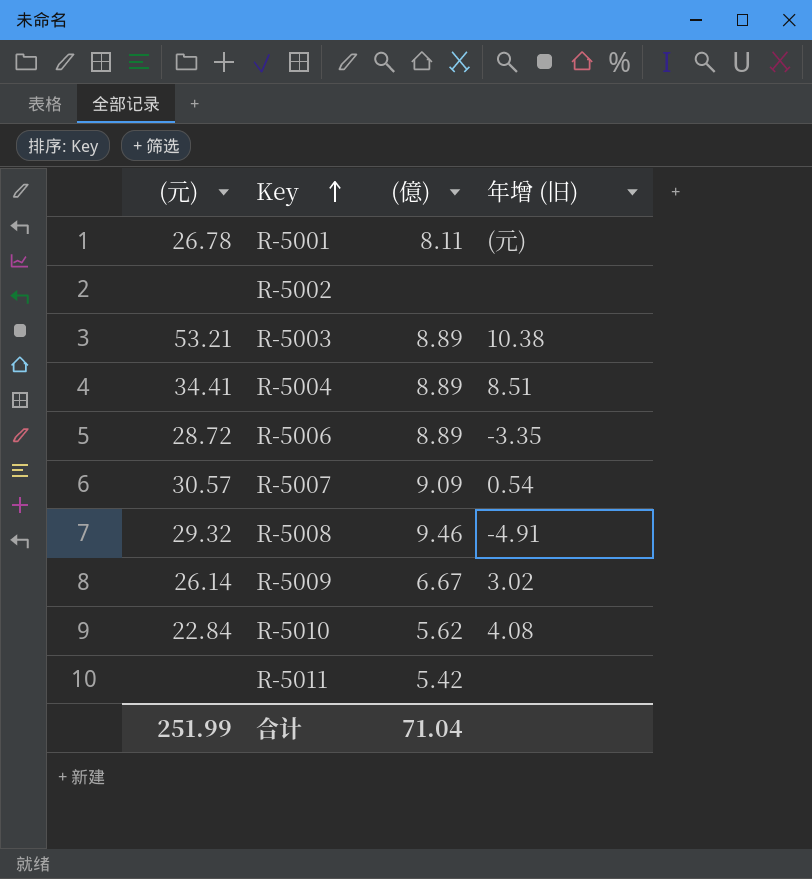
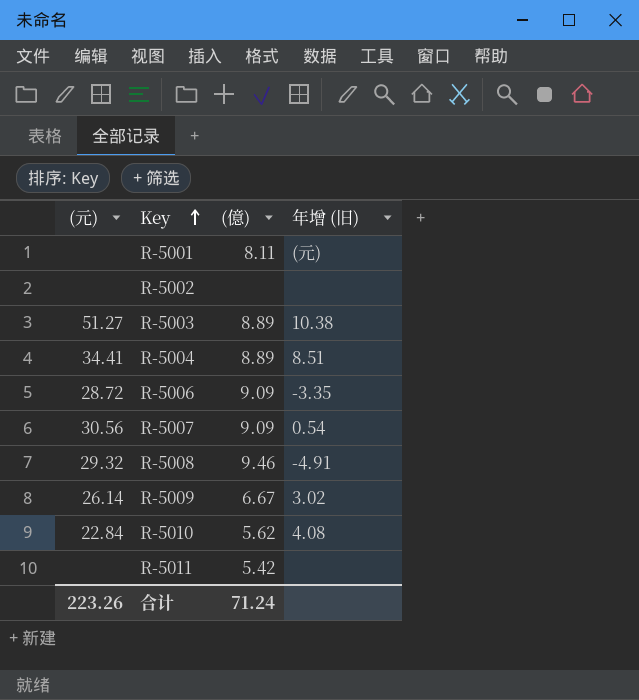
R-5001 | (元): 26.78 -> none
R-5003 | (元): 53.21 -> 51.27
R-5006 | (億): 8.89 -> 9.09
R-5007 | (元): 30.57 -> 30.56
合计 | (元): 251.99 -> 223.26
合计 | (億): 71.04 -> 71.24

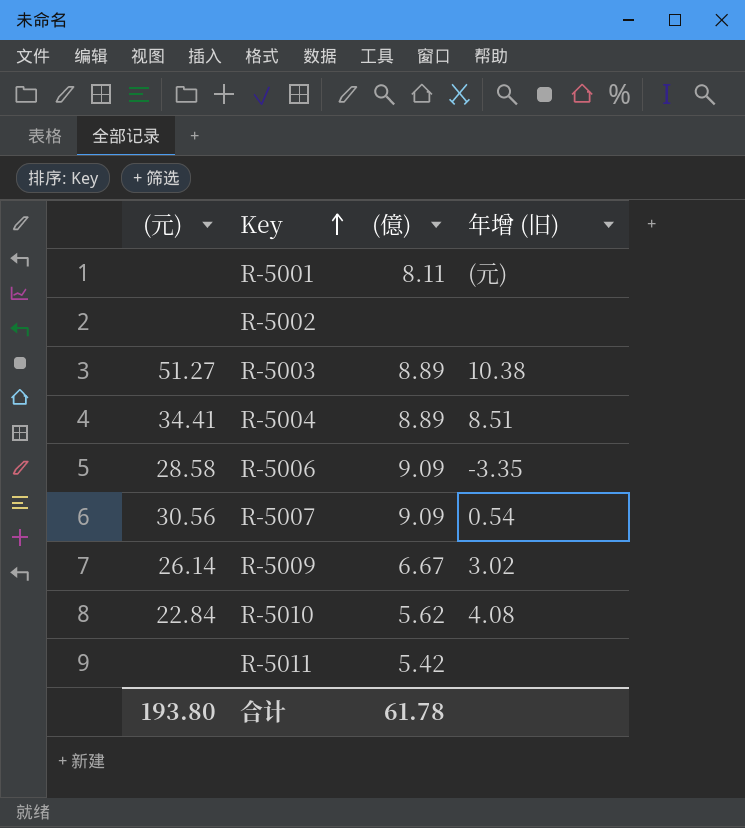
row R-5008: 29.32 | 9.46 | -4.91 -> none
R-5006 | (元): 28.72 -> 28.58
合计 | (元): 223.26 -> 193.80
合计 | (億): 71.24 -> 61.78

